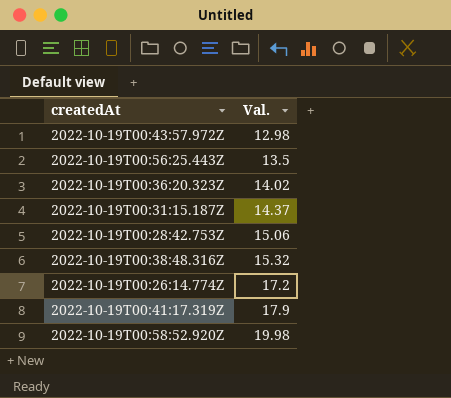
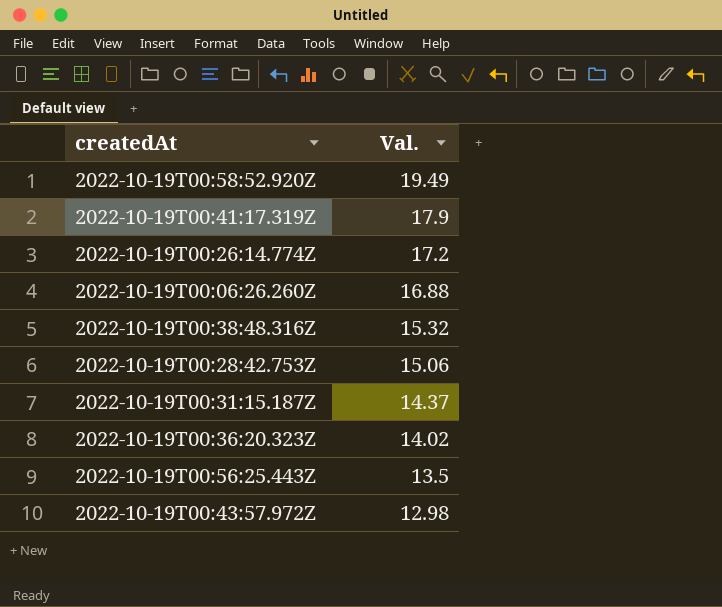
row order: Val. ascending -> Val. descending
2022-10-19T00:58:52.920Z | Val.: 19.98 -> 19.49
row 2022-10-19T00:06:26.260Z: none -> 16.88

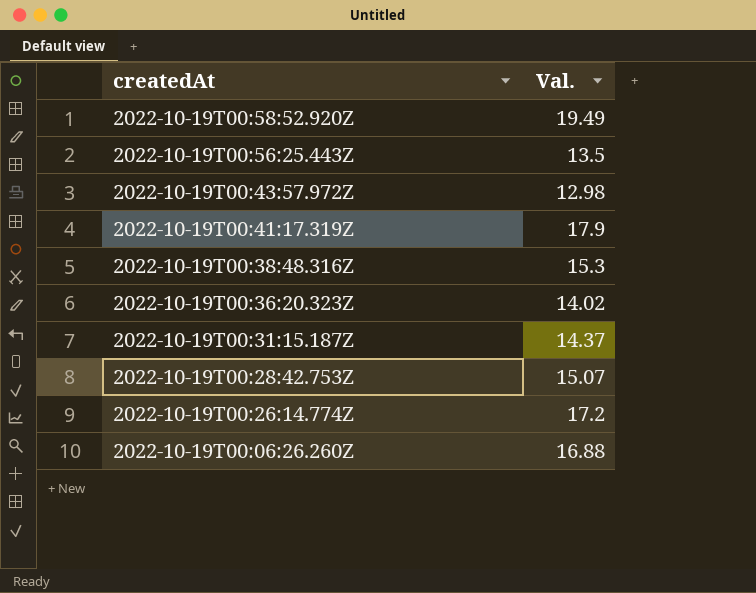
row order: Val. descending -> createdAt descending
2022-10-19T00:38:48.316Z | Val.: 15.32 -> 15.3
2022-10-19T00:28:42.753Z | Val.: 15.06 -> 15.07

